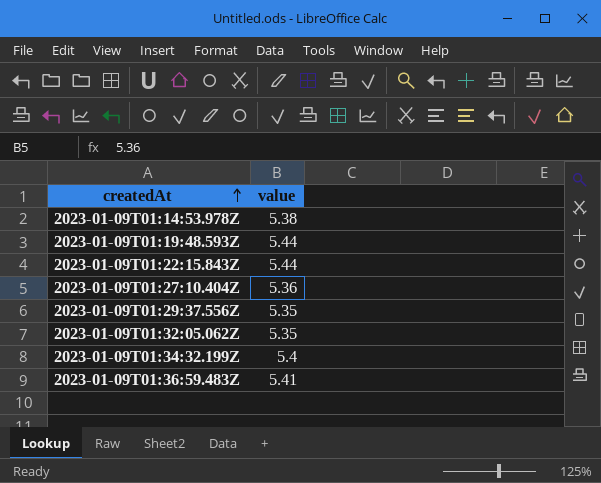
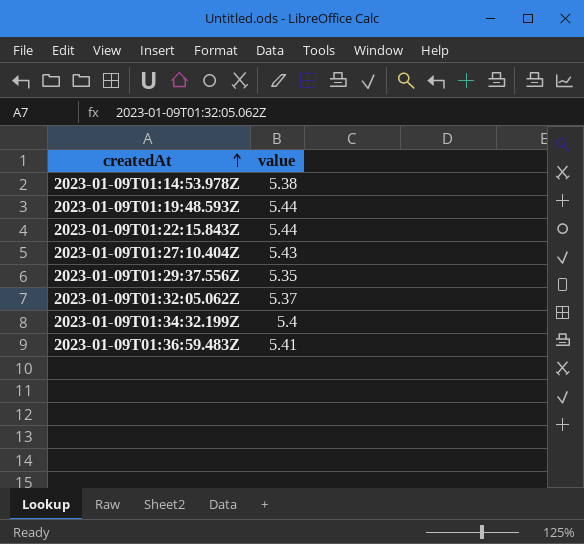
2023-01-09T01:27:10.404Z | value: 5.36 -> 5.43
2023-01-09T01:32:05.062Z | value: 5.35 -> 5.37

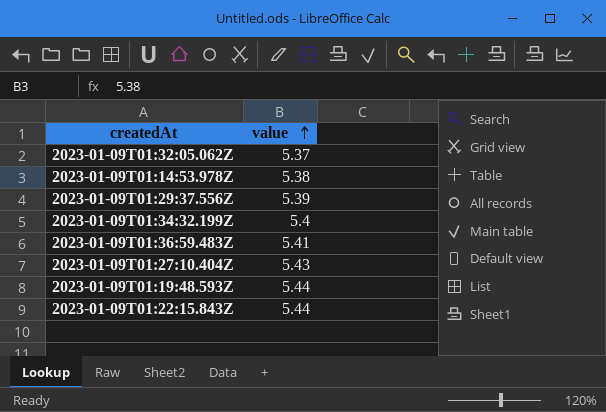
row order: createdAt ascending -> value ascending
2023-01-09T01:29:37.556Z | value: 5.35 -> 5.39

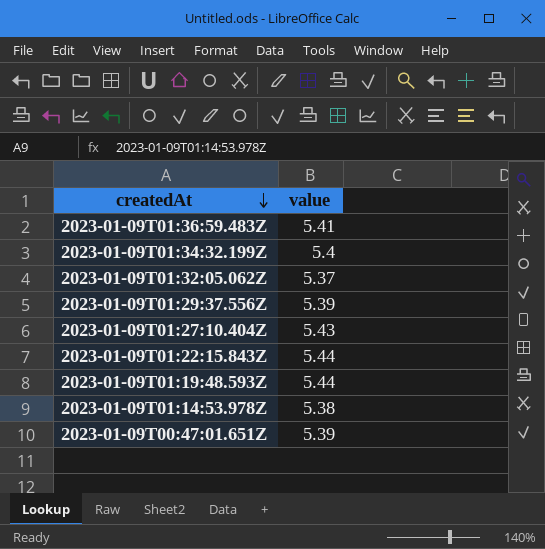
row order: value ascending -> createdAt descending
row 2023-01-09T00:47:01.651Z: none -> 5.39

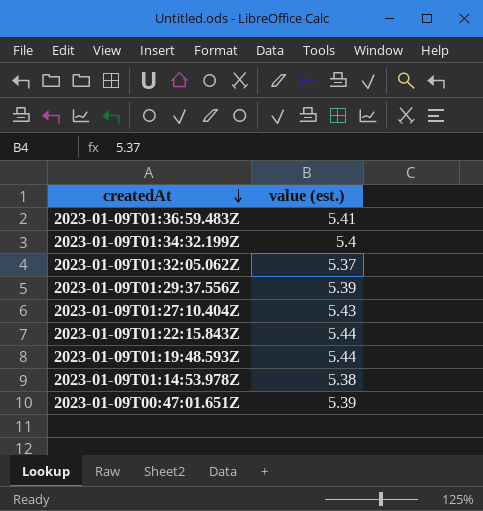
column name: value -> value (est.)

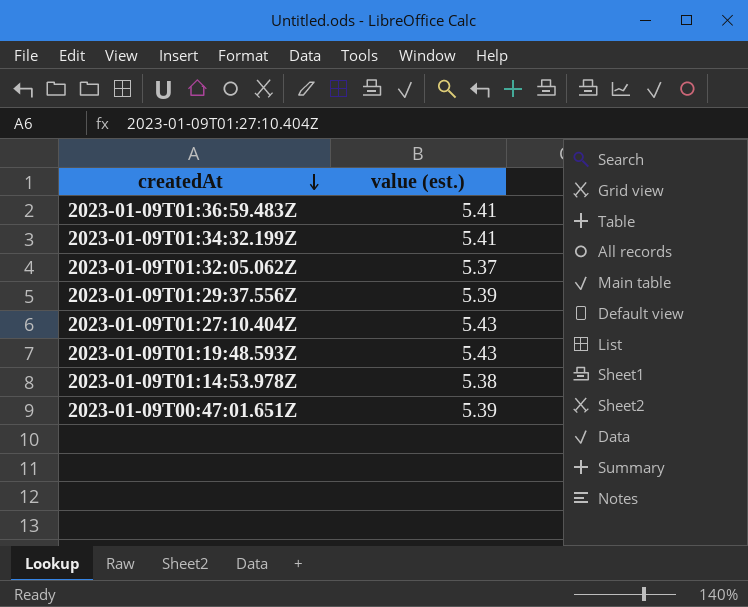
row 2023-01-09T01:22:15.843Z: 5.44 -> none
2023-01-09T01:34:32.199Z | value (est.): 5.4 -> 5.41
2023-01-09T01:19:48.593Z | value (est.): 5.44 -> 5.43

